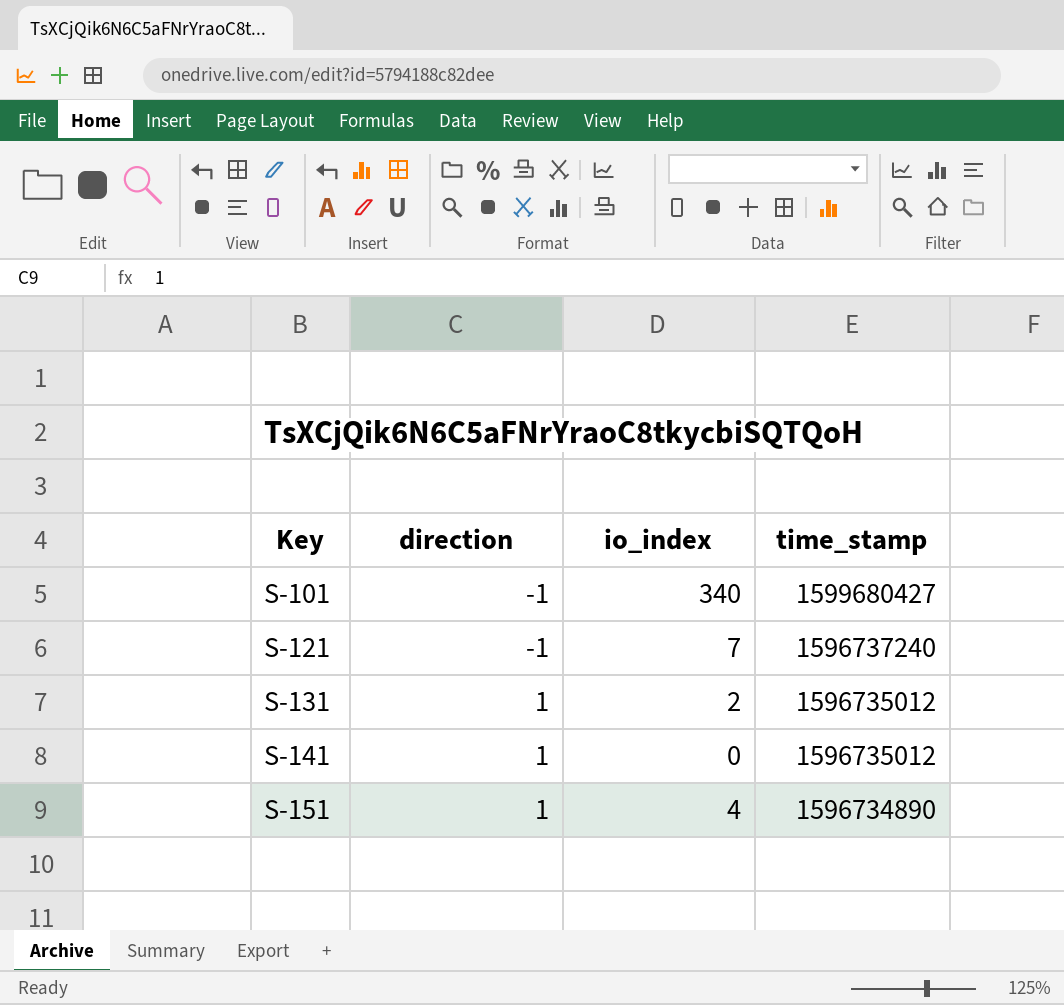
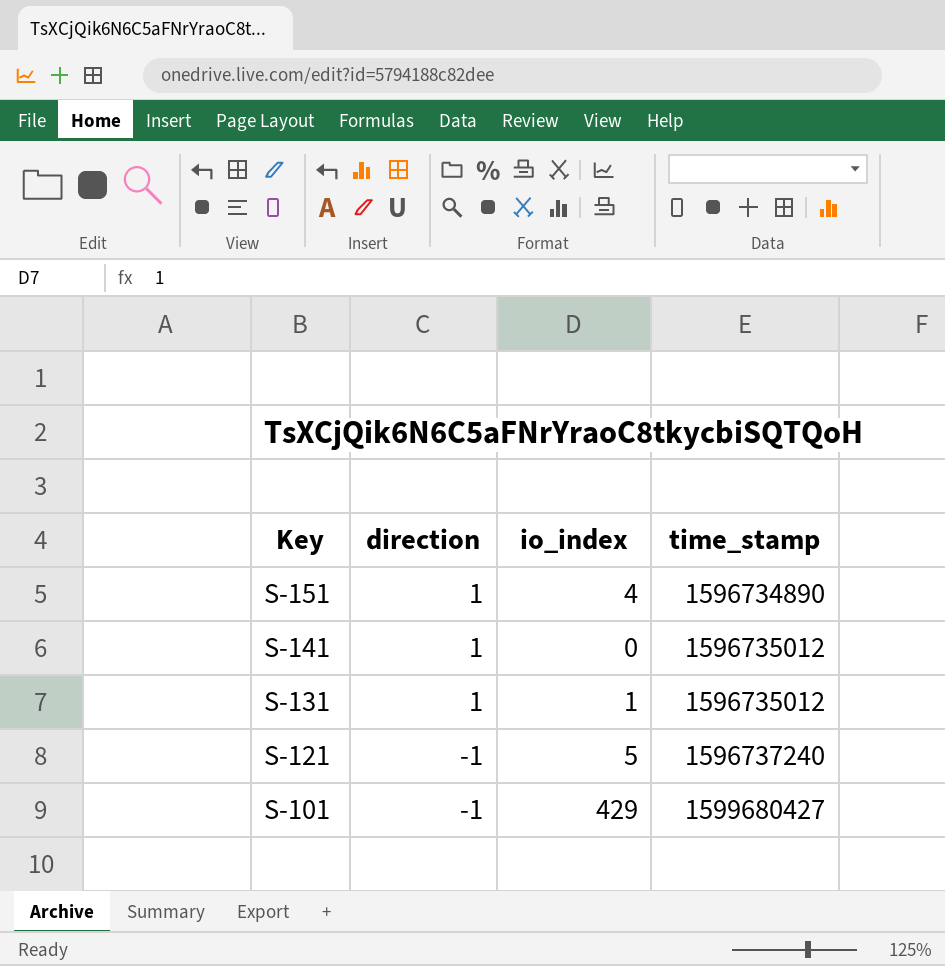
row order: Key ascending -> Key descending
S-131 | io_index: 2 -> 1
S-121 | io_index: 7 -> 5
S-101 | io_index: 340 -> 429

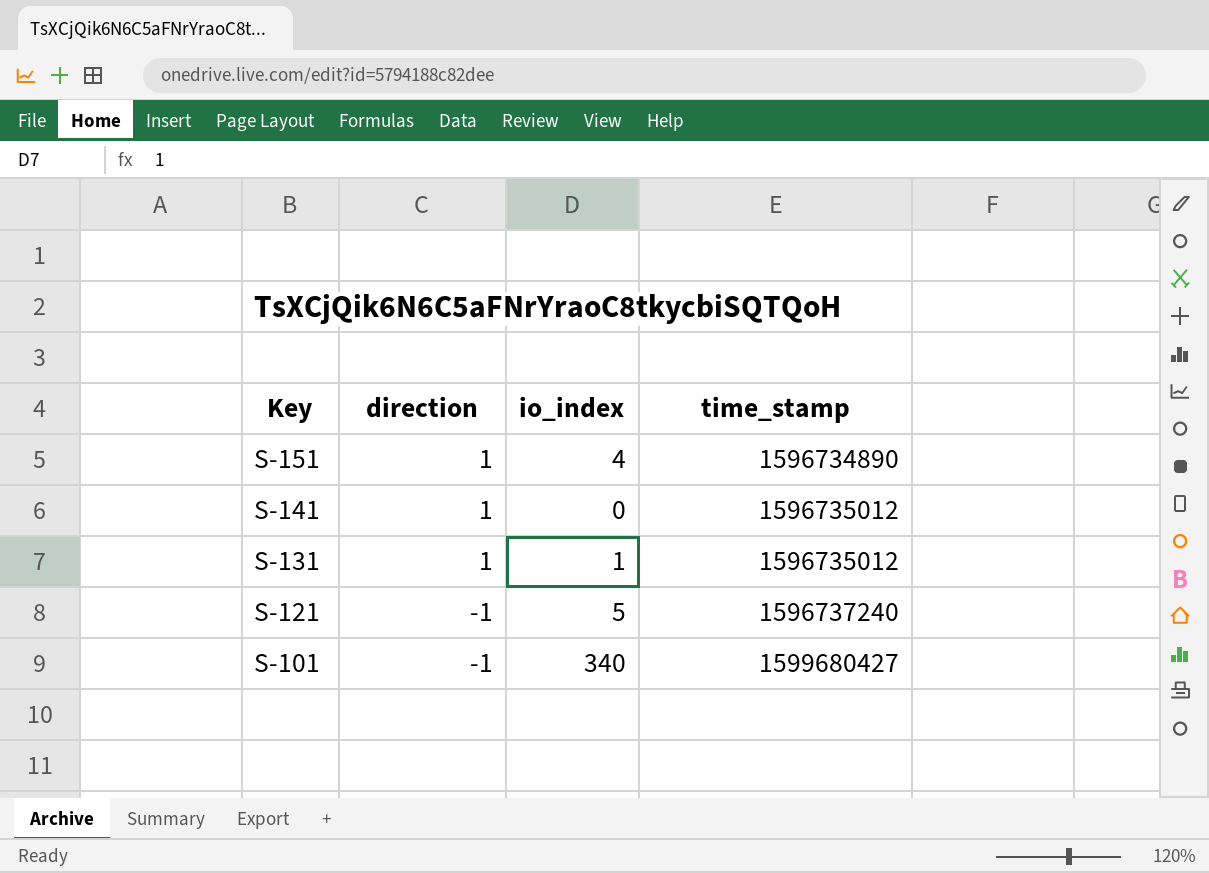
S-101 | io_index: 429 -> 340

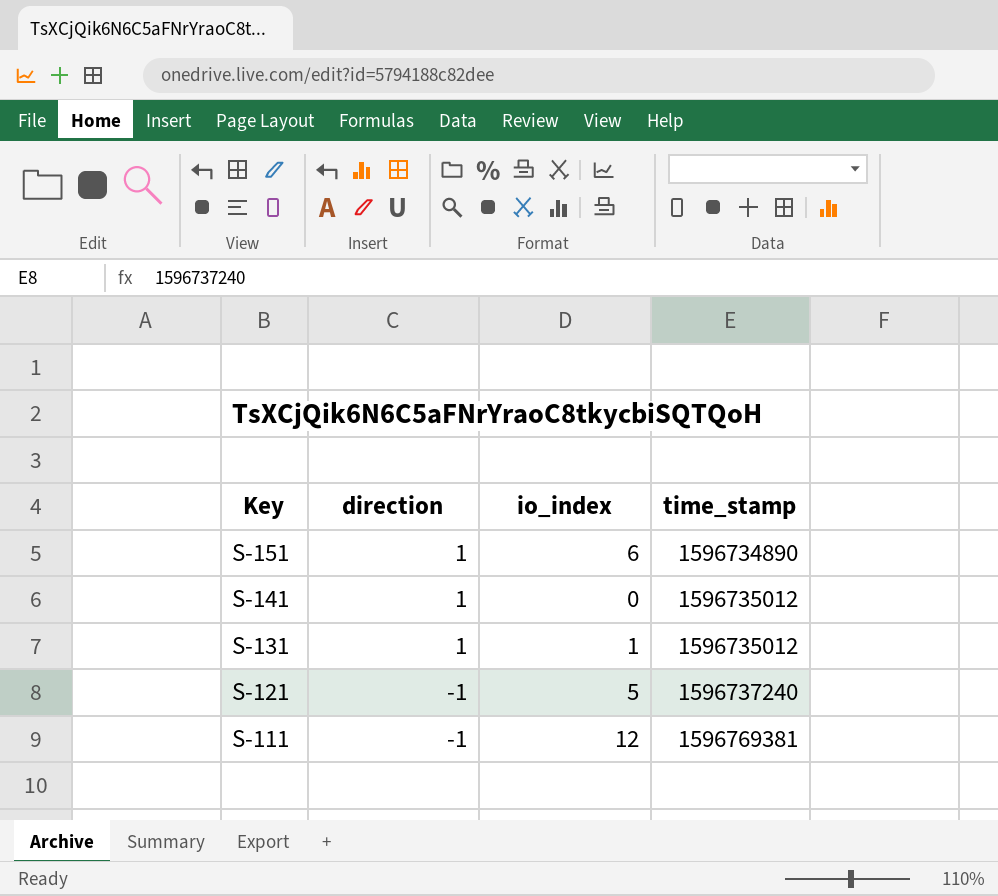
row S-101: -1 | 340 | 1599680427 -> none
S-151 | io_index: 4 -> 6
row S-111: none -> -1 | 12 | 1596769381

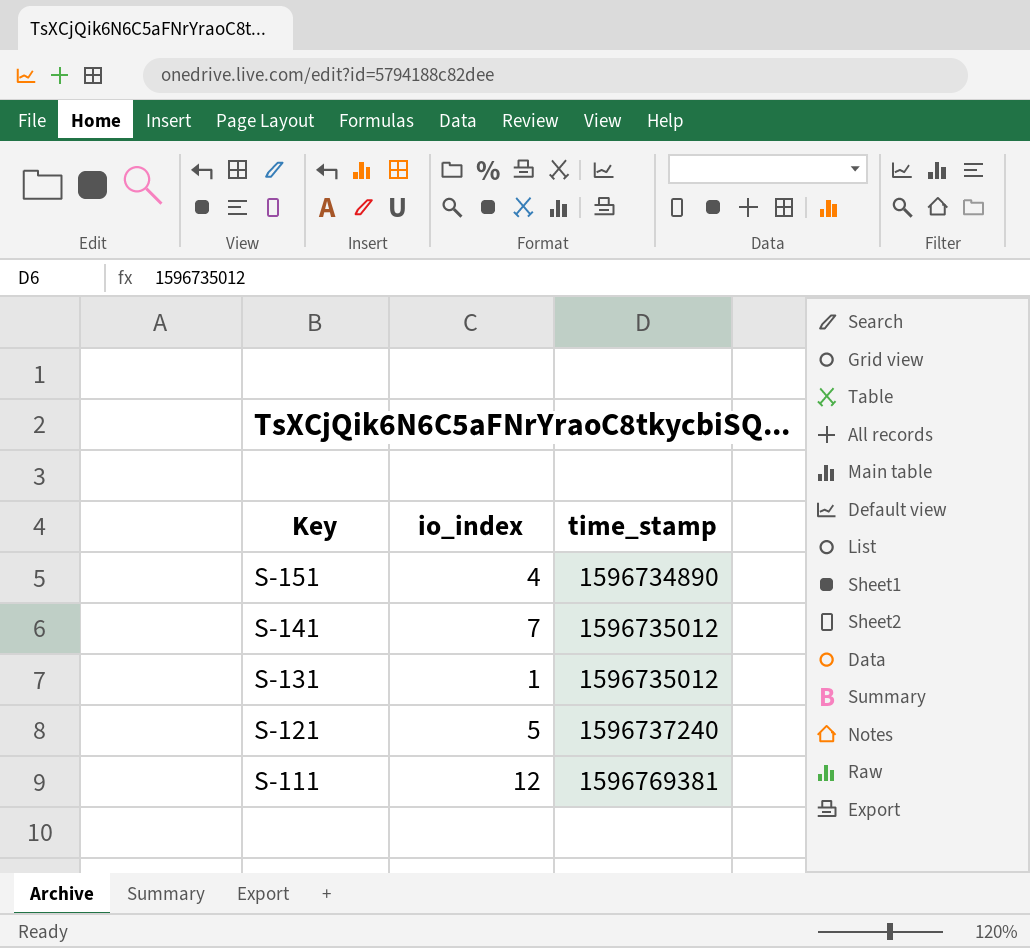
column direction | position: 2 -> none
S-151 | io_index: 6 -> 4
S-141 | io_index: 0 -> 7

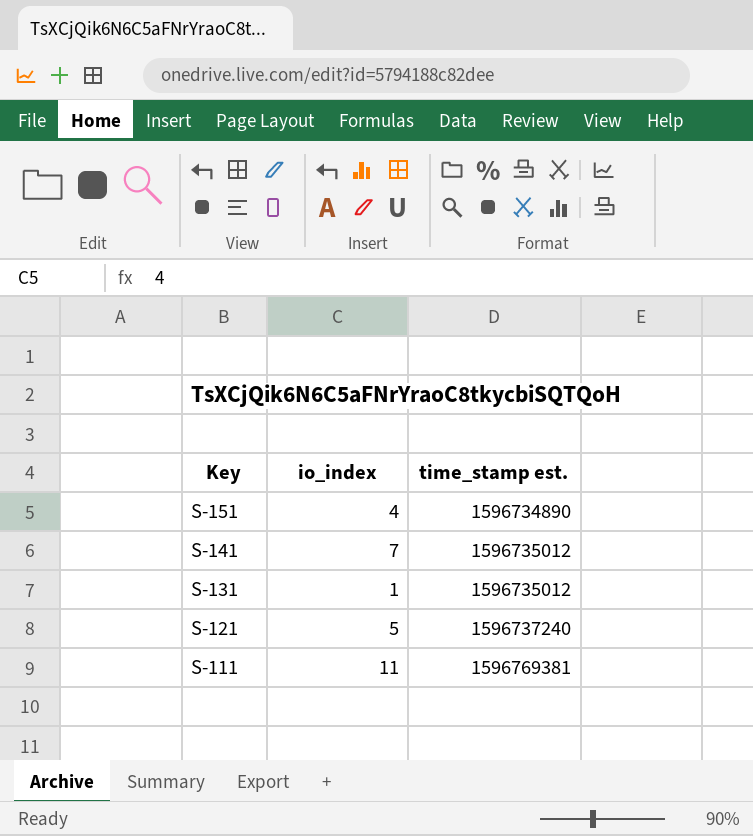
column name: time_stamp -> time_stamp est.
S-111 | io_index: 12 -> 11

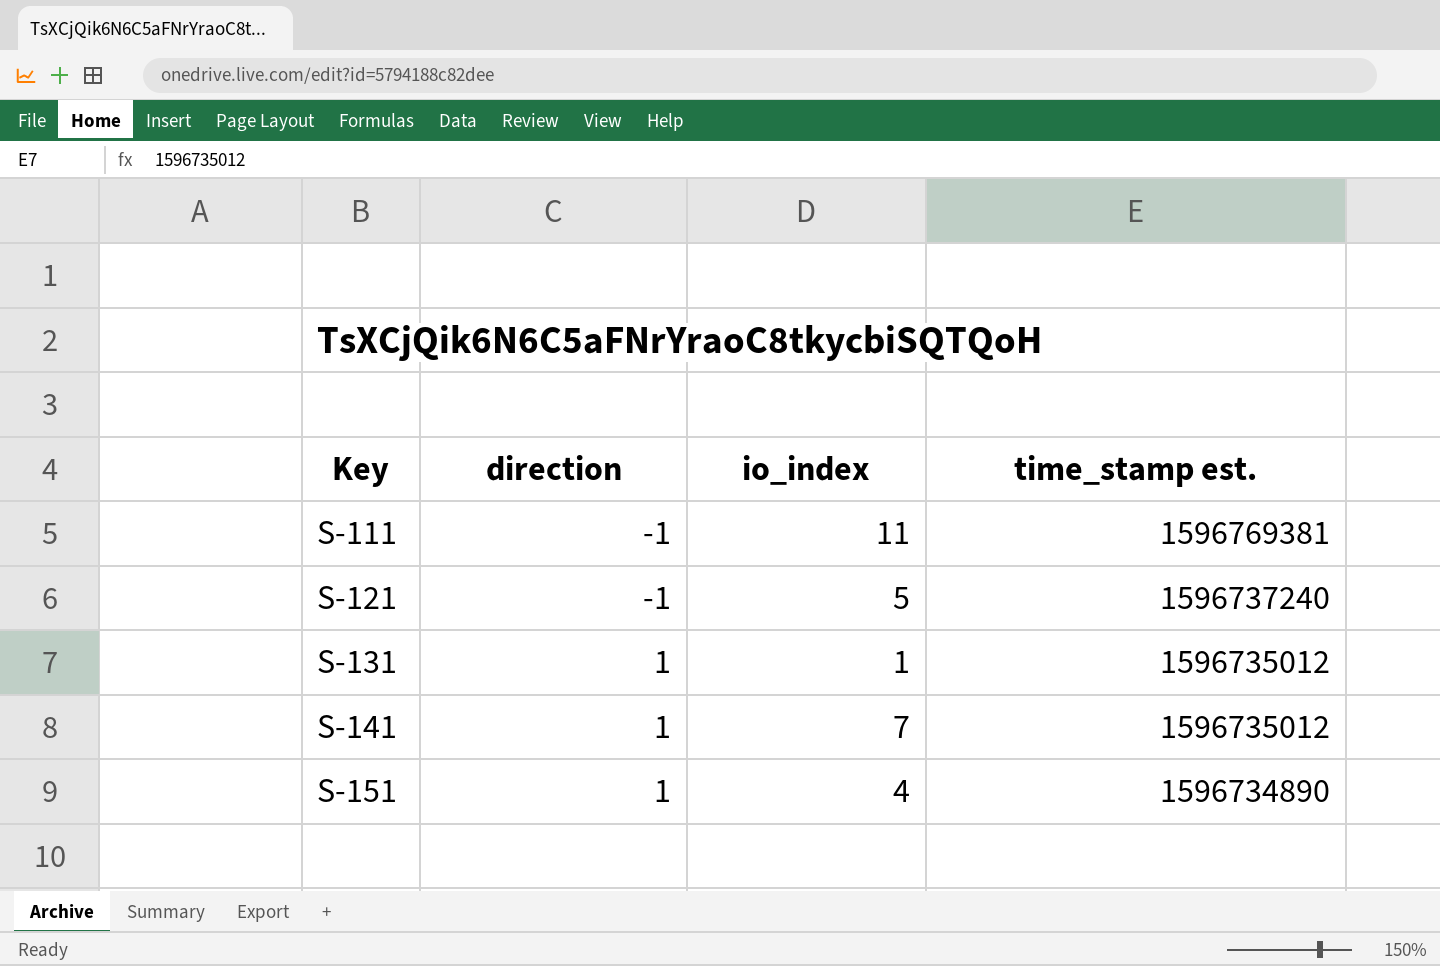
row order: Key descending -> Key ascending
column direction | position: none -> 2

